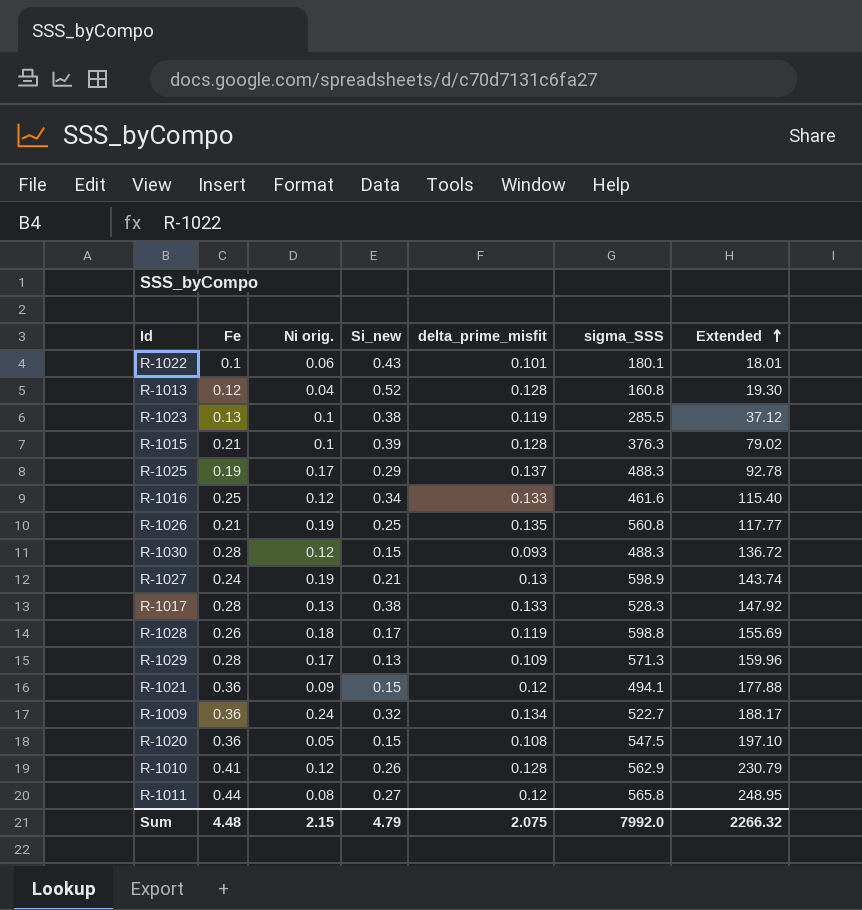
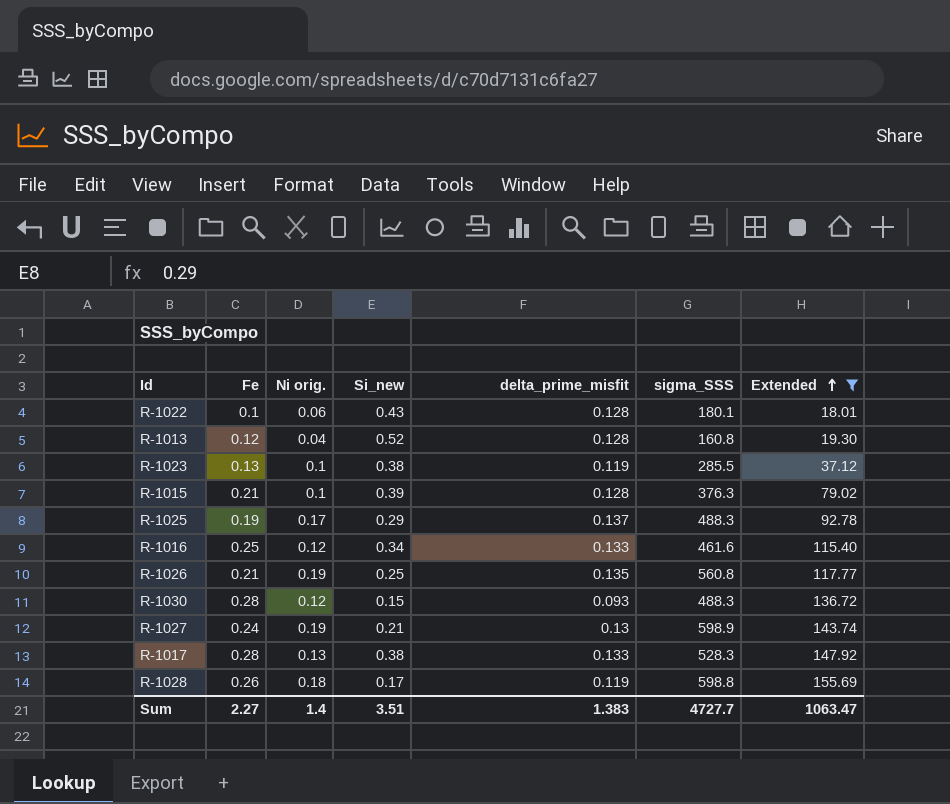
filter: none -> Extended <= 155.69
R-1022 | delta_prime_misfit: 0.101 -> 0.128
Sum | Fe: 4.48 -> 2.27
Sum | Ni orig.: 2.15 -> 1.4
Sum | Si_new: 4.79 -> 3.51
Sum | delta_prime_misfit: 2.075 -> 1.383
Sum | sigma_SSS: 7992.0 -> 4727.7
Sum | Extended: 2266.32 -> 1063.47

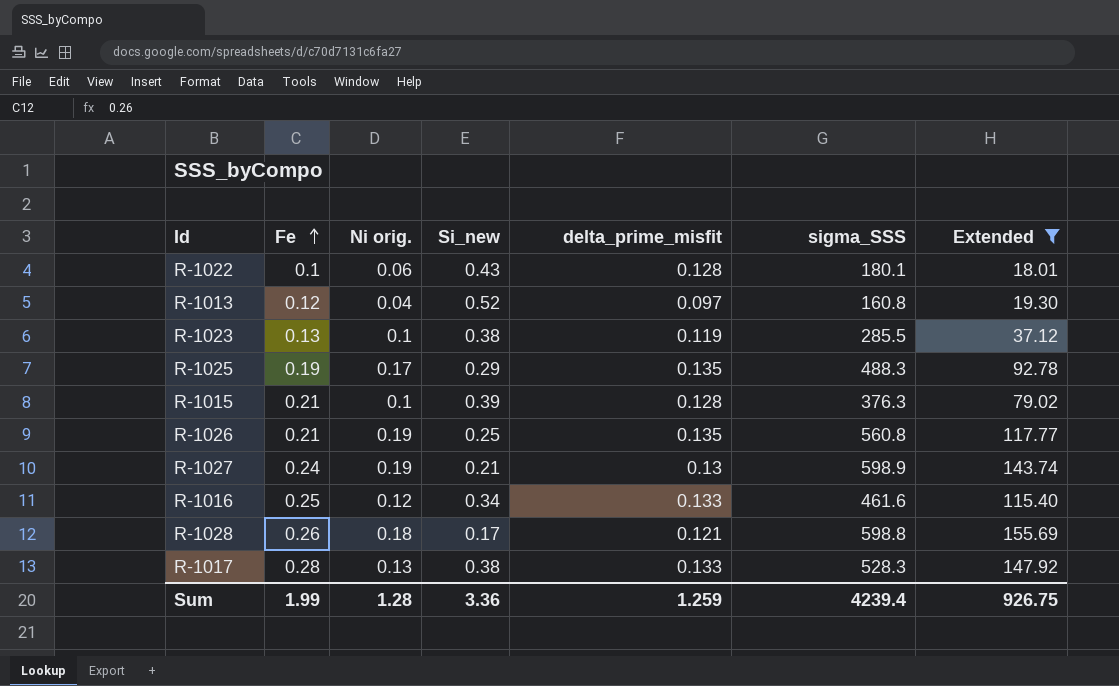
row order: Extended ascending -> Fe ascending
row R-1030: 0.28 | 0.12 | 0.15 | 0.093 | 488.3 | 136.72 -> none
R-1013 | delta_prime_misfit: 0.128 -> 0.097
R-1025 | delta_prime_misfit: 0.137 -> 0.135
R-1028 | delta_prime_misfit: 0.119 -> 0.121
Sum | Fe: 2.27 -> 1.99
Sum | Ni orig.: 1.4 -> 1.28
Sum | Si_new: 3.51 -> 3.36
Sum | delta_prime_misfit: 1.383 -> 1.259
Sum | sigma_SSS: 4727.7 -> 4239.4
Sum | Extended: 1063.47 -> 926.75

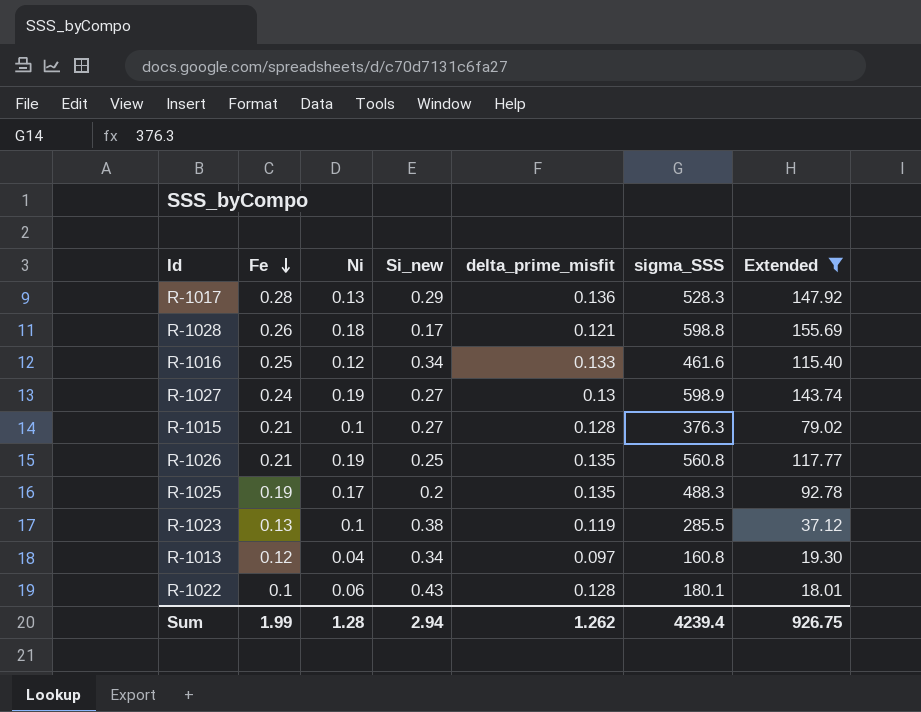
row order: Fe ascending -> Fe descending
column name: Ni orig. -> Ni
R-1017 | Si_new: 0.38 -> 0.29
R-1017 | delta_prime_misfit: 0.133 -> 0.136
R-1027 | Si_new: 0.21 -> 0.27
R-1015 | Si_new: 0.39 -> 0.27
R-1025 | Si_new: 0.29 -> 0.2
R-1013 | Si_new: 0.52 -> 0.34
Sum | Si_new: 3.36 -> 2.94
Sum | delta_prime_misfit: 1.259 -> 1.262

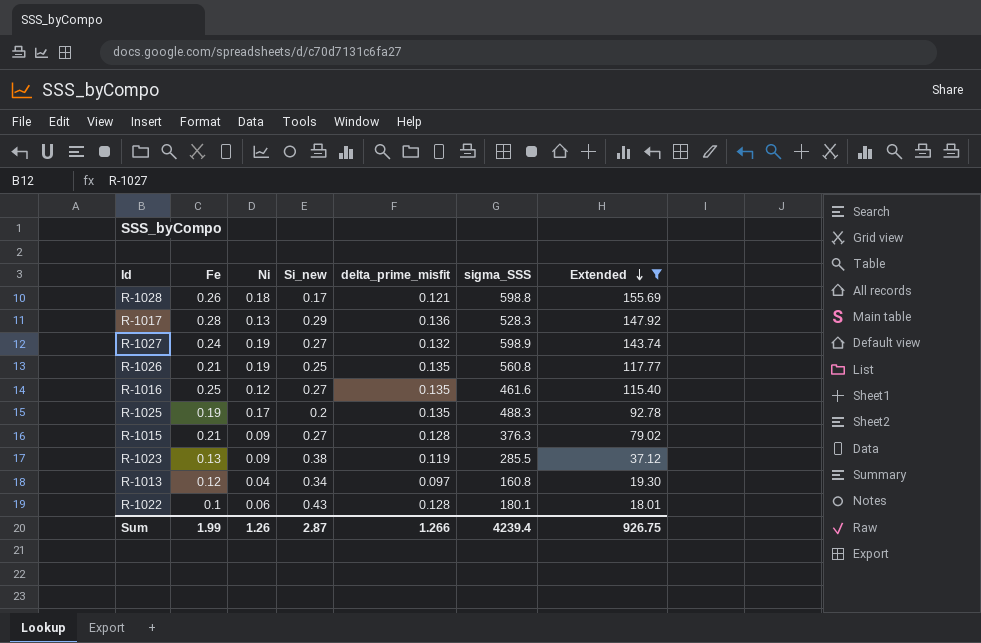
row order: Fe descending -> Extended descending
R-1027 | delta_prime_misfit: 0.13 -> 0.132
R-1016 | Si_new: 0.34 -> 0.27
R-1016 | delta_prime_misfit: 0.133 -> 0.135
R-1015 | Ni: 0.1 -> 0.09
R-1023 | Ni: 0.1 -> 0.09
Sum | Ni: 1.28 -> 1.26
Sum | Si_new: 2.94 -> 2.87
Sum | delta_prime_misfit: 1.262 -> 1.266

